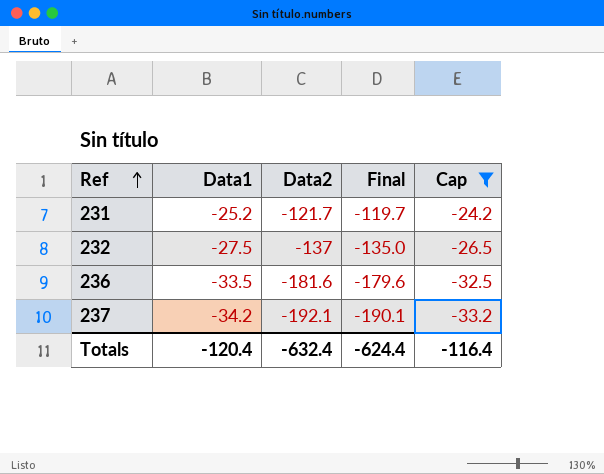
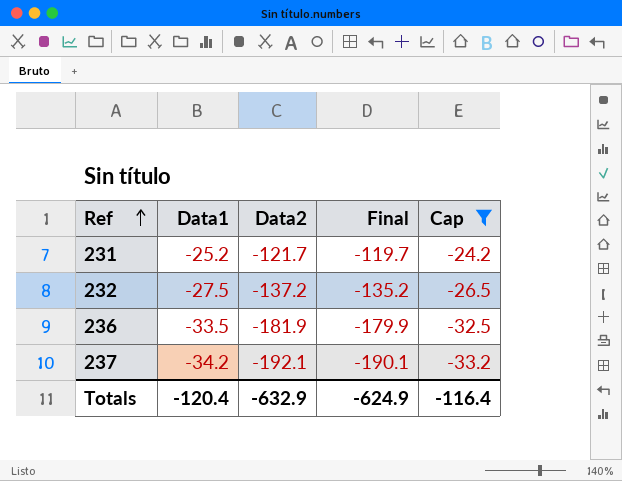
232 | Data2: -137 -> -137.2
232 | Final: -135.0 -> -135.2
236 | Data2: -181.6 -> -181.9
236 | Final: -179.6 -> -179.9
Totals | Data2: -632.4 -> -632.9
Totals | Final: -624.4 -> -624.9

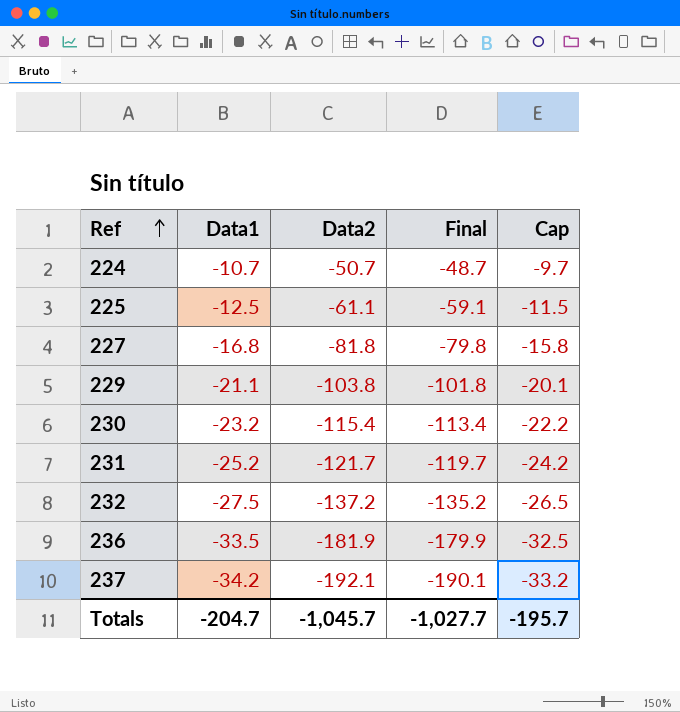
filter: Cap <= -24.2 -> none
Totals | Data1: -120.4 -> -204.7
Totals | Data2: -632.9 -> -1,045.7
Totals | Final: -624.9 -> -1,027.7
Totals | Cap: -116.4 -> -195.7

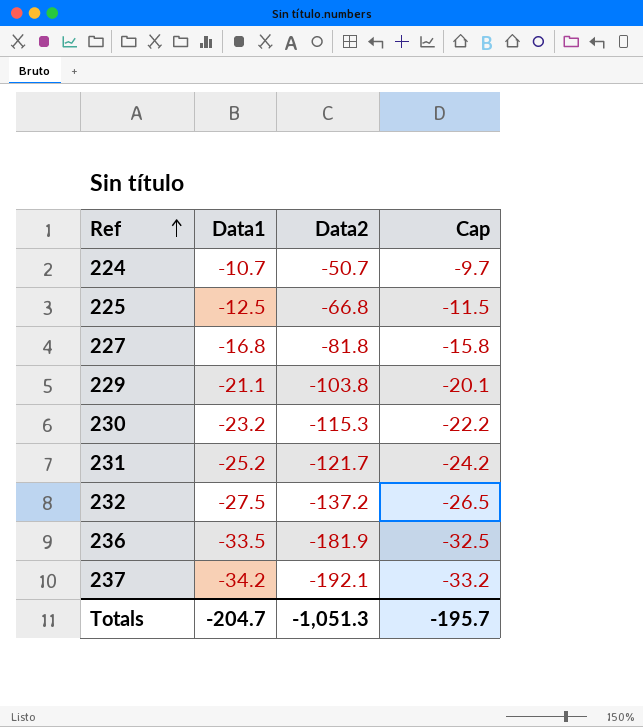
column Final | formula: [Data2] + 2 -> none
225 | Data2: -61.1 -> -66.8
230 | Data2: -115.4 -> -115.3
Totals | Data2: -1,045.7 -> -1,051.3

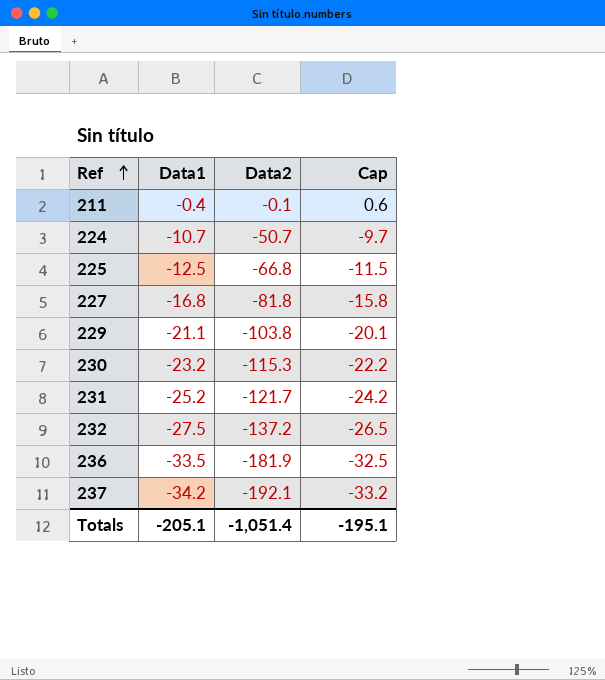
row 211: none -> -0.4 | -0.1 | 0.6
Totals | Data1: -204.7 -> -205.1
Totals | Data2: -1,051.3 -> -1,051.4
Totals | Cap: -195.7 -> -195.1

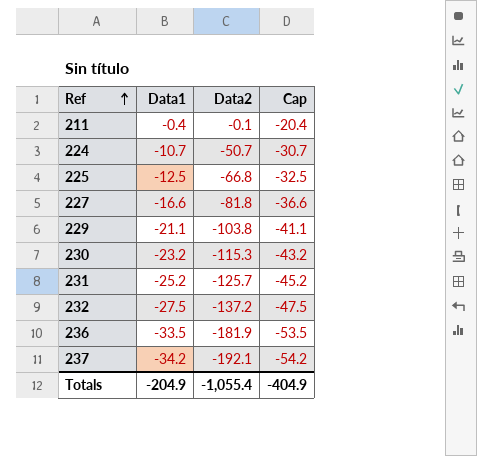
column Cap | formula: [Data1] + 1 -> [Data1] - 20
227 | Data1: -16.8 -> -16.6
231 | Data2: -121.7 -> -125.7
Totals | Data1: -205.1 -> -204.9
Totals | Data2: -1,051.4 -> -1,055.4
Totals | Cap: -195.1 -> -404.9

